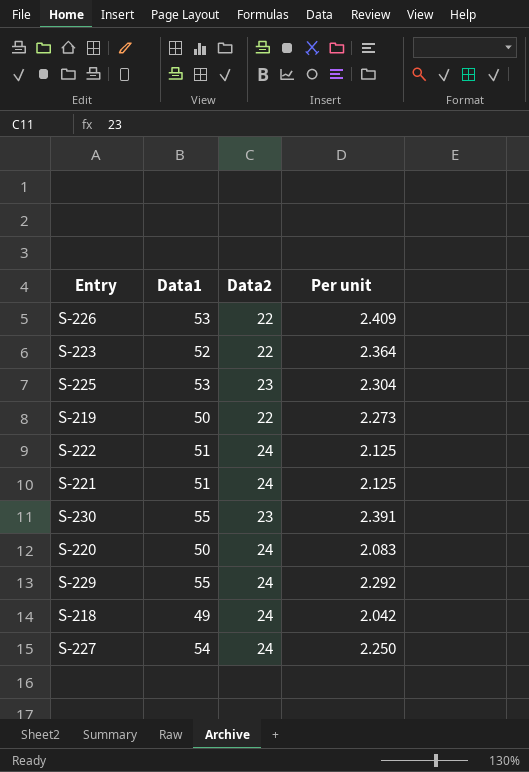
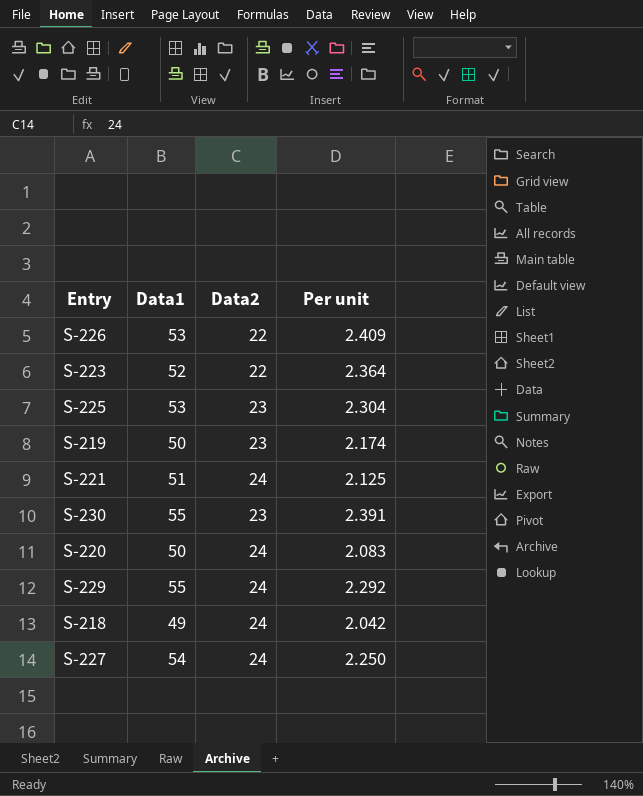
row S-222: 51 | 24 | 2.125 -> none
S-219 | Data2: 22 -> 23
S-219 | Per unit: 2.273 -> 2.174

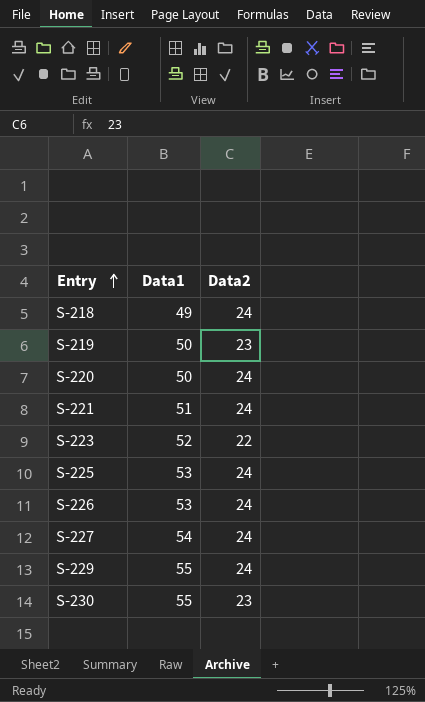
row order: none -> Entry ascending
column Per unit | formula: [Data1] / [Data2] -> none
S-225 | Data2: 23 -> 24
S-226 | Data2: 22 -> 24

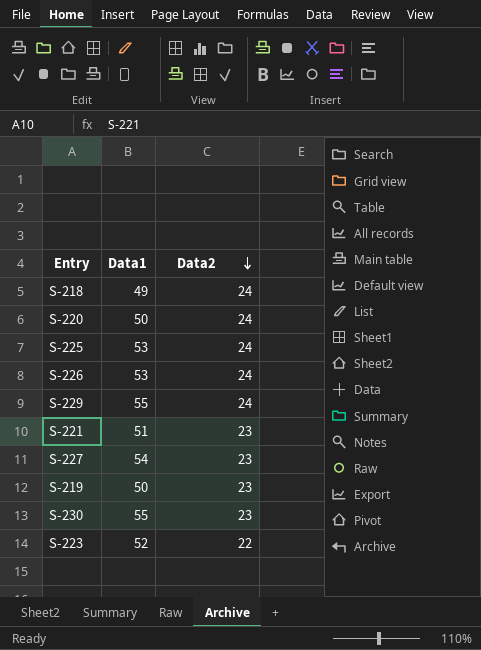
row order: Entry ascending -> Data2 descending
S-221 | Data2: 24 -> 23
S-227 | Data2: 24 -> 23

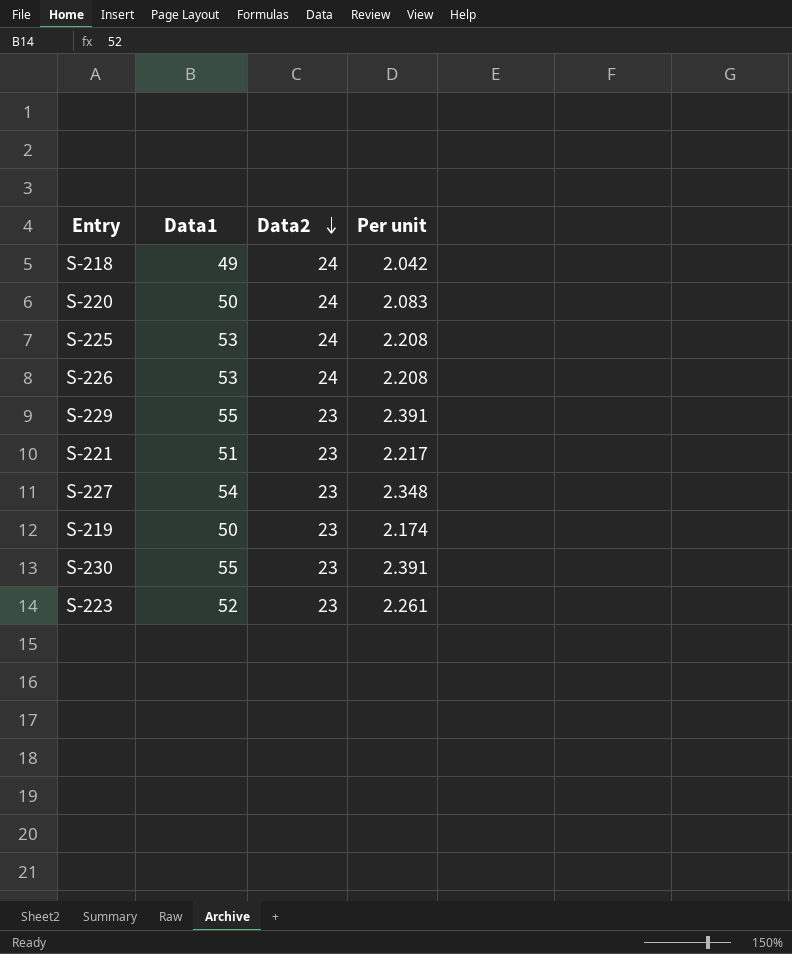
column Per unit | formula: none -> [Data1] / [Data2]
S-229 | Data2: 24 -> 23
S-223 | Data2: 22 -> 23

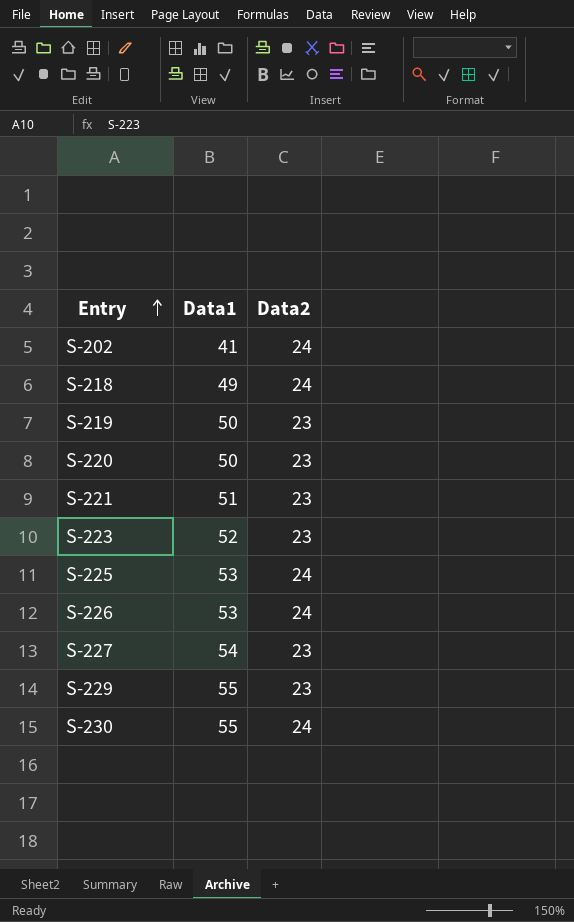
row order: Data2 descending -> Entry ascending
column Per unit | formula: [Data1] / [Data2] -> none
row S-202: none -> 41 | 24
S-220 | Data2: 24 -> 23
S-230 | Data2: 23 -> 24

